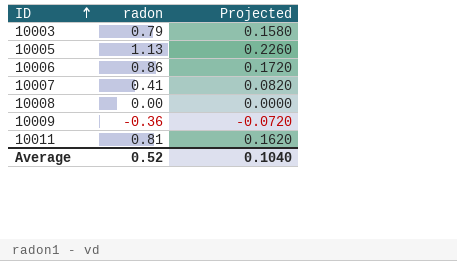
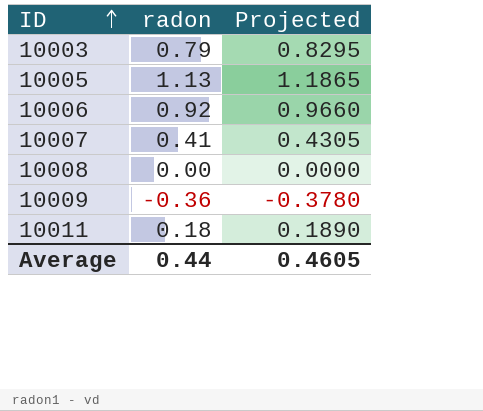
column Projected | formula: [radon] * 0.2 -> [radon] * 1.05
10006 | radon: 0.86 -> 0.92
10011 | radon: 0.81 -> 0.18
Average | radon: 0.52 -> 0.44
Average | Projected: 0.1040 -> 0.4605

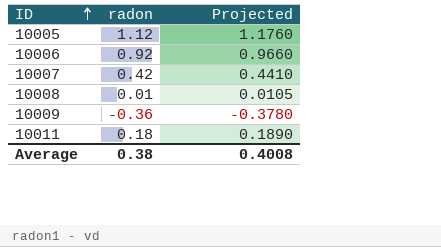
row 10003: 0.79 | 0.8295 -> none
10005 | radon: 1.13 -> 1.12
10005 | Projected: 1.1865 -> 1.1760
10007 | radon: 0.41 -> 0.42
10007 | Projected: 0.4305 -> 0.4410
10008 | radon: 0.00 -> 0.01
10008 | Projected: 0.0000 -> 0.0105
Average | radon: 0.44 -> 0.38
Average | Projected: 0.4605 -> 0.4008

